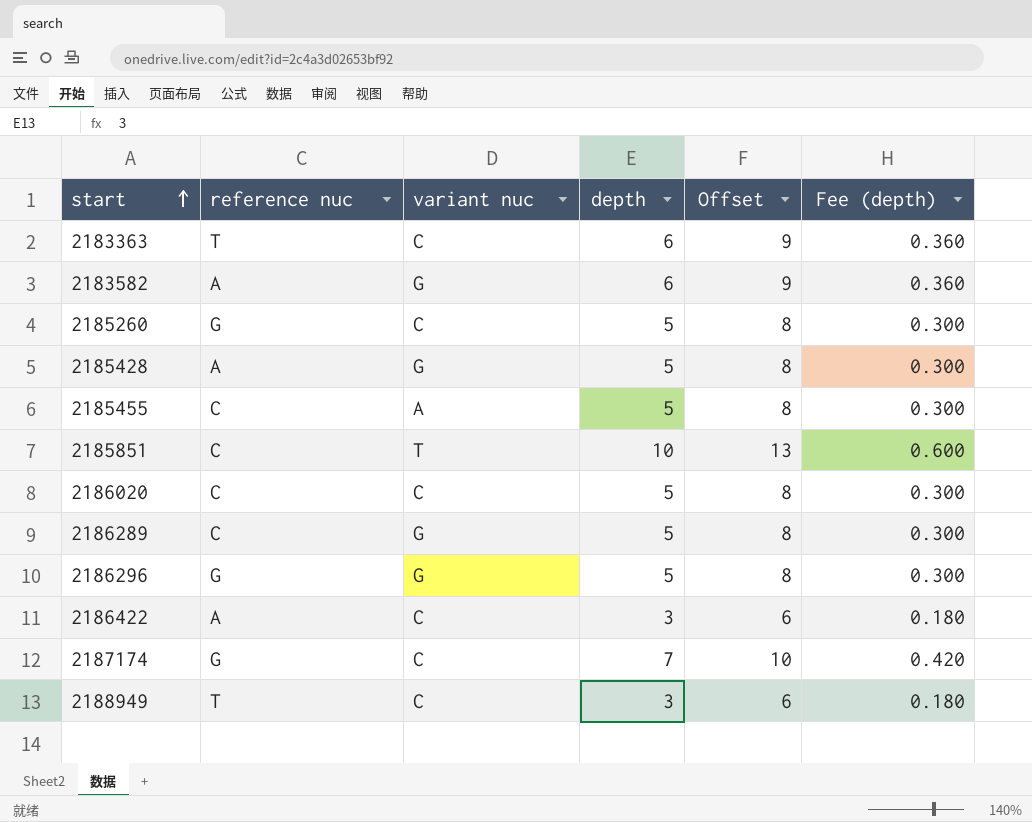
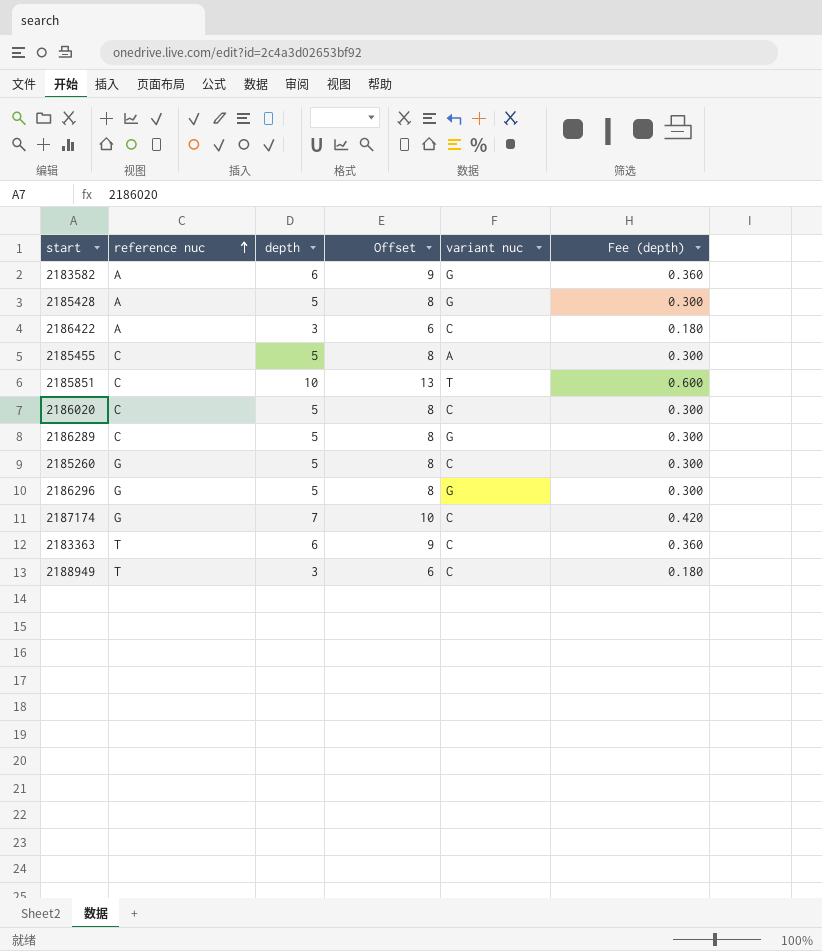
row order: start ascending -> reference nuc ascending
column variant nuc | position: 3 -> 5

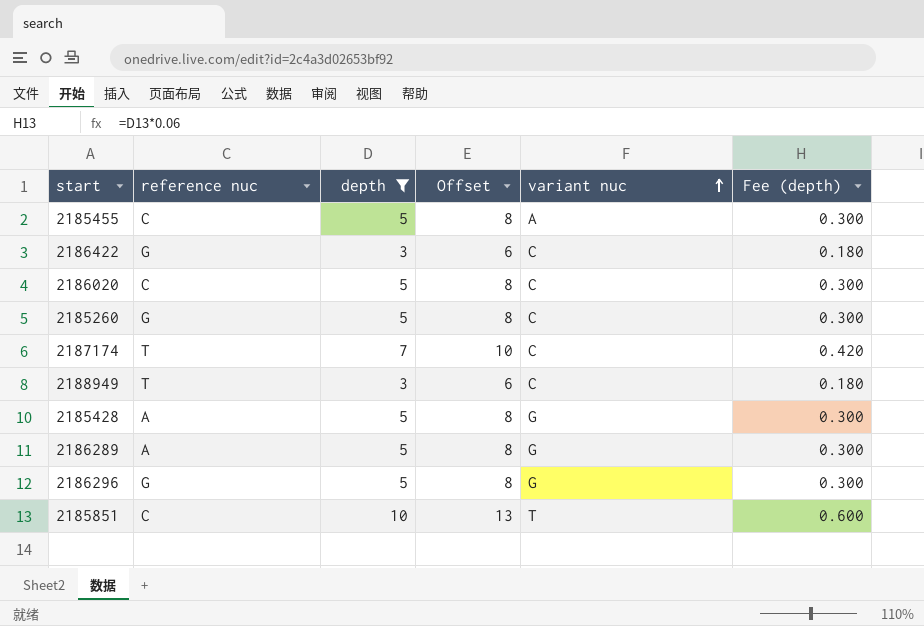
filter: none -> depth != 6
row order: reference nuc ascending -> variant nuc ascending
2186422 | reference nuc: A -> G
2187174 | reference nuc: G -> T
2186289 | reference nuc: C -> A

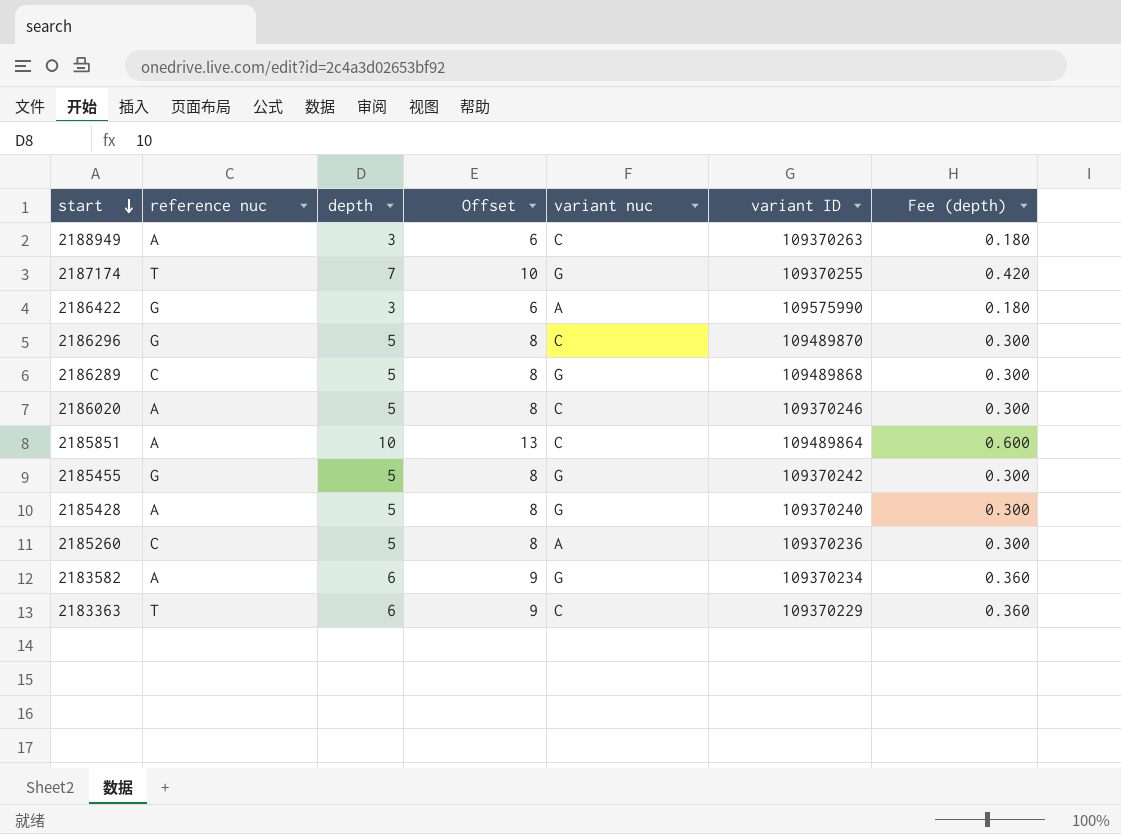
filter: depth != 6 -> none
row order: variant nuc ascending -> start descending
column variant ID | position: none -> 6
2188949 | reference nuc: T -> A
2187174 | variant nuc: C -> G
2186422 | variant nuc: C -> A
2186296 | variant nuc: G -> C
2186289 | reference nuc: A -> C
2186020 | reference nuc: C -> A
2185851 | reference nuc: C -> A
2185851 | variant nuc: T -> C
2185455 | reference nuc: C -> G
2185455 | variant nuc: A -> G
2185260 | reference nuc: G -> C
2185260 | variant nuc: C -> A

